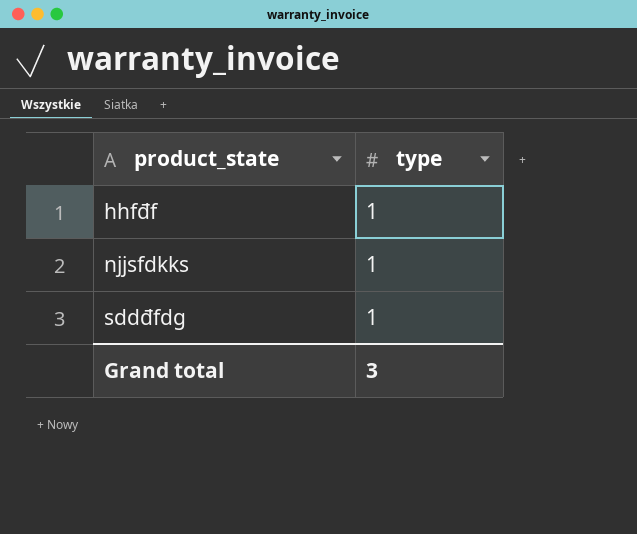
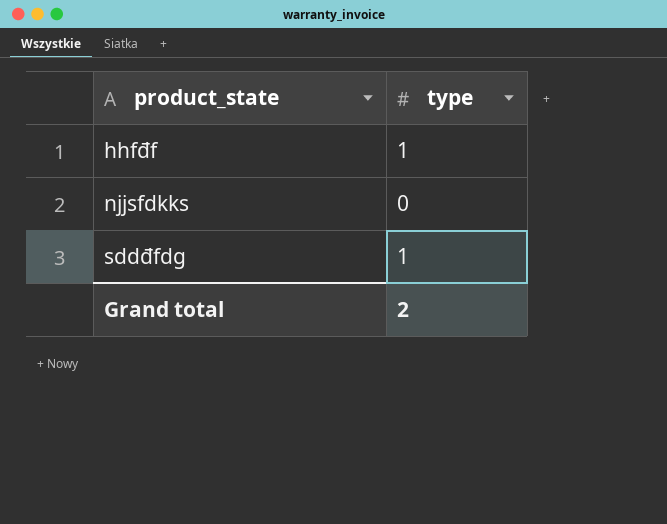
njjsfdkks | type: 1 -> 0
Grand total | type: 3 -> 2

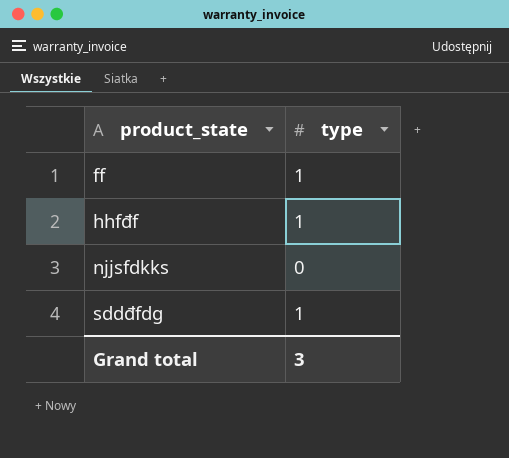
row ff: none -> 1
Grand total | type: 2 -> 3

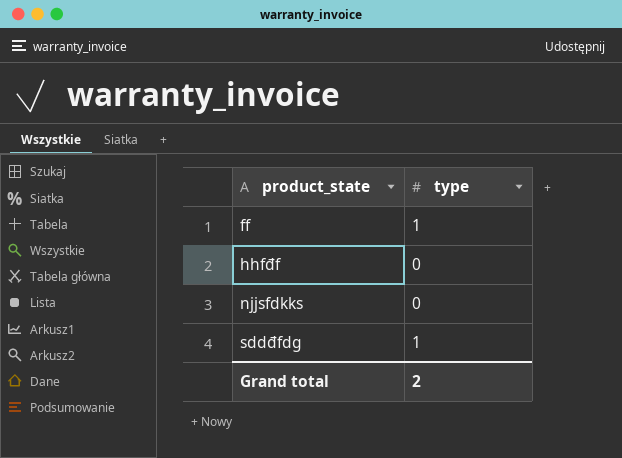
hhfđf | type: 1 -> 0
Grand total | type: 3 -> 2

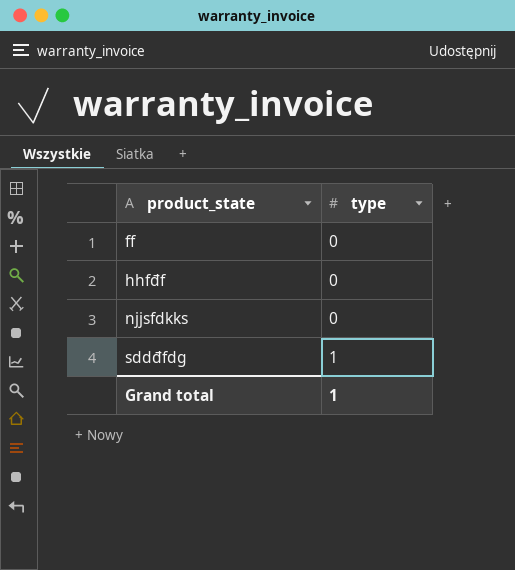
ff | type: 1 -> 0
Grand total | type: 2 -> 1

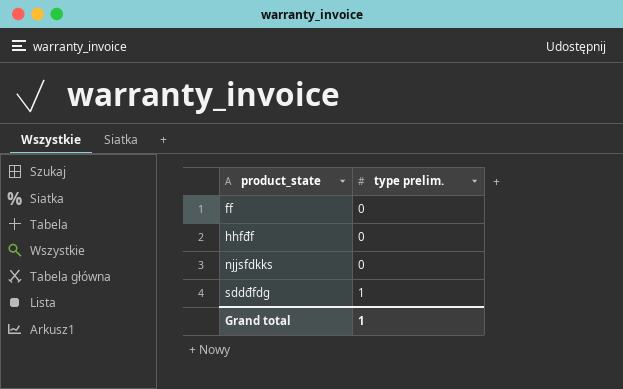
column name: type -> type prelim.

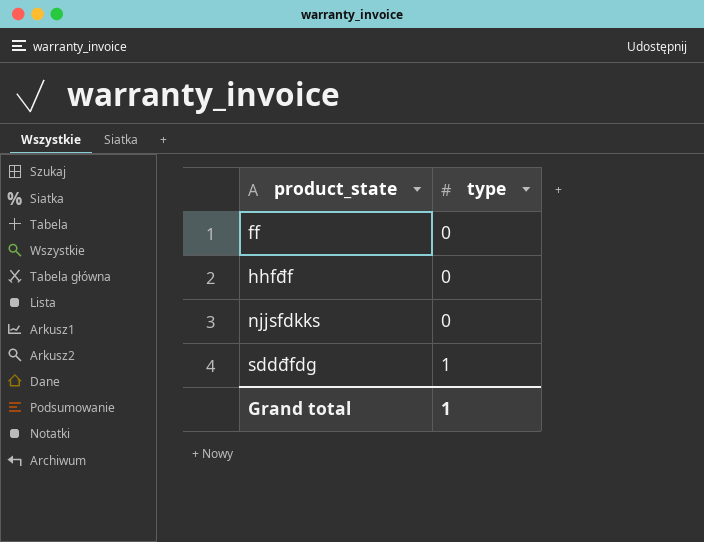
column name: type prelim. -> type

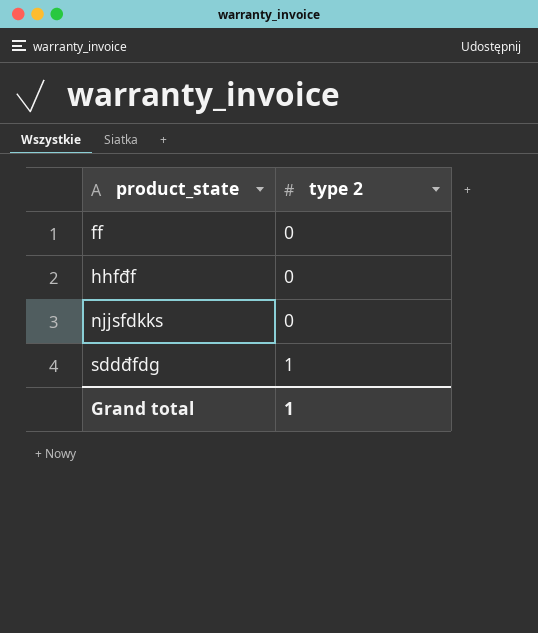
column name: type -> type 2

